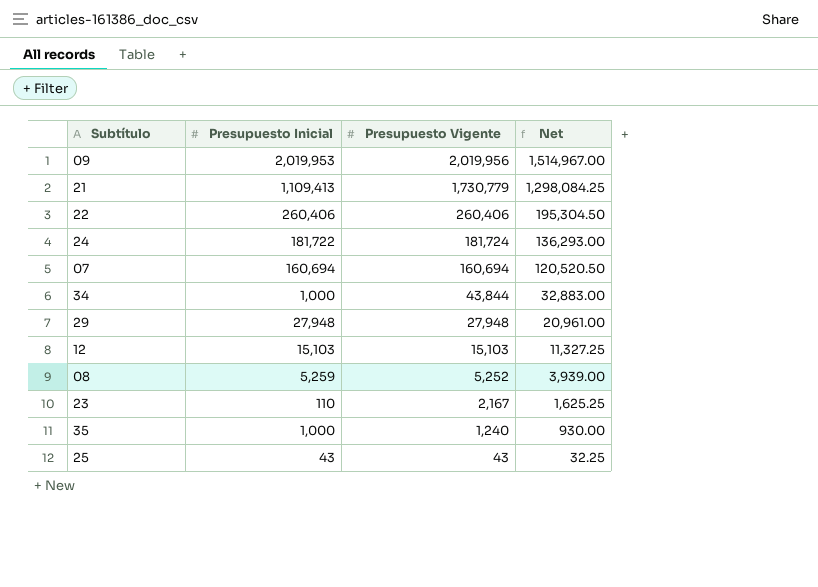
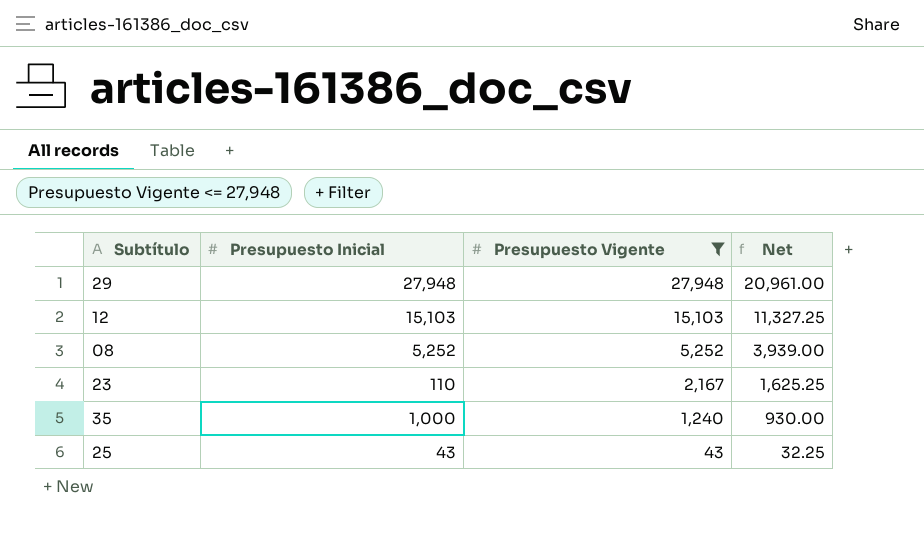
filter: none -> Presupuesto Vigente <= 27,948
08 | Presupuesto Inicial: 5,259 -> 5,252

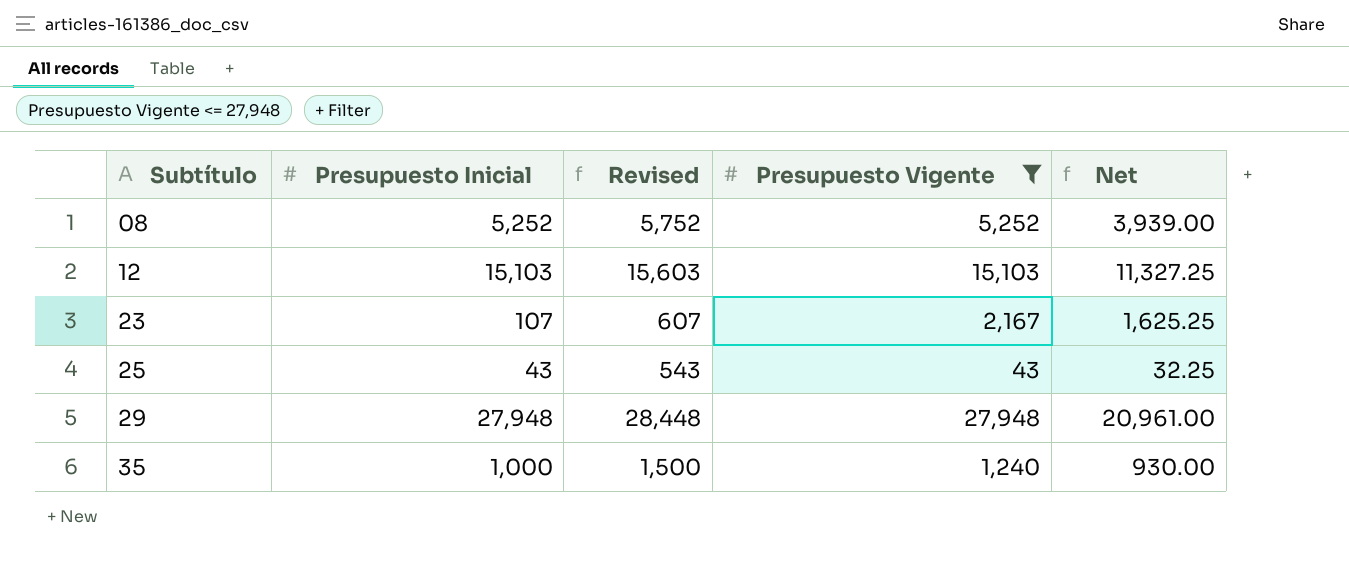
row order: Presupuesto Vigente descending -> Subtítulo ascending
column Revised | formula: none -> [Presupuesto Inicial] + 500
23 | Presupuesto Inicial: 110 -> 107

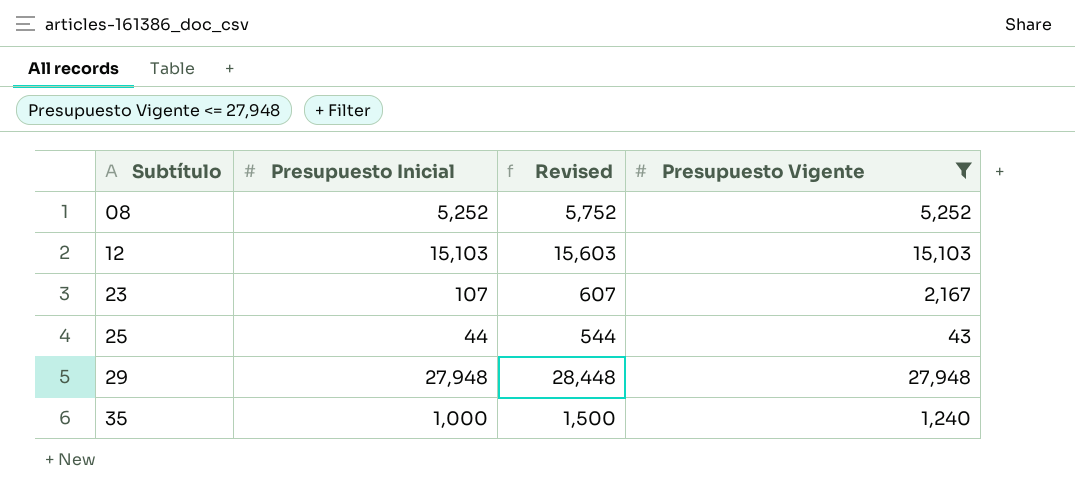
column Net | formula: [Presupuesto Vigente] * 0.75 -> none
25 | Presupuesto Inicial: 43 -> 44
25 | Revised: 543 -> 544

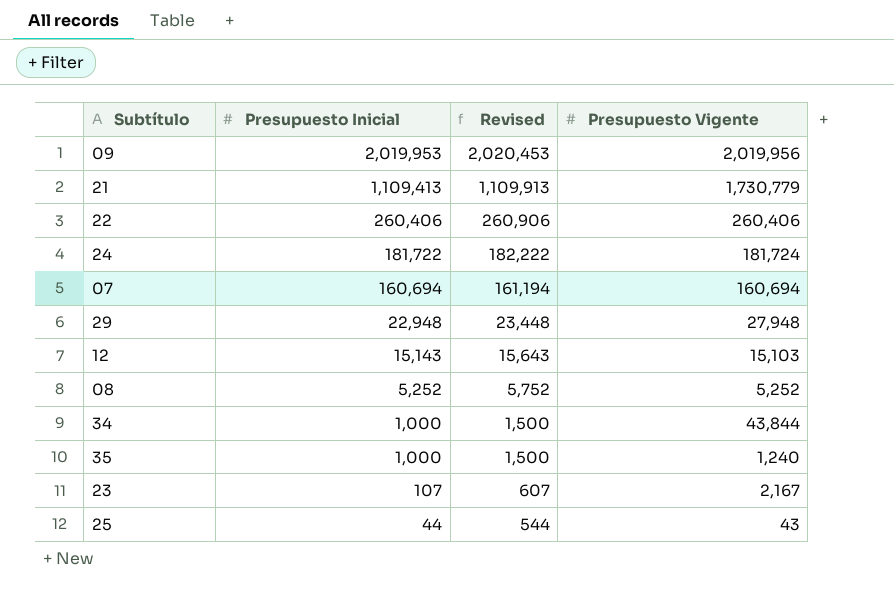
filter: Presupuesto Vigente <= 27,948 -> none
row order: Subtítulo ascending -> Presupuesto Inicial descending
29 | Presupuesto Inicial: 27,948 -> 22,948
29 | Revised: 28,448 -> 23,448
12 | Presupuesto Inicial: 15,103 -> 15,143
12 | Revised: 15,603 -> 15,643

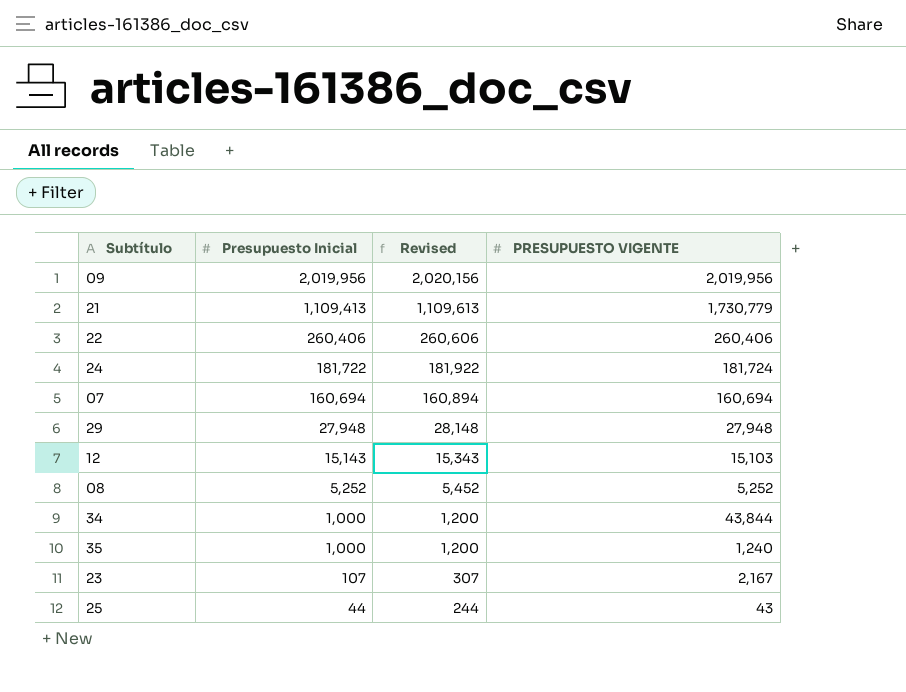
column Revised | formula: [Presupuesto Inicial] + 500 -> [Presupuesto Inicial] + 200
column name: Presupuesto Vigente -> PRESUPUESTO VIGENTE
09 | Presupuesto Inicial: 2,019,953 -> 2,019,956
29 | Presupuesto Inicial: 22,948 -> 27,948

